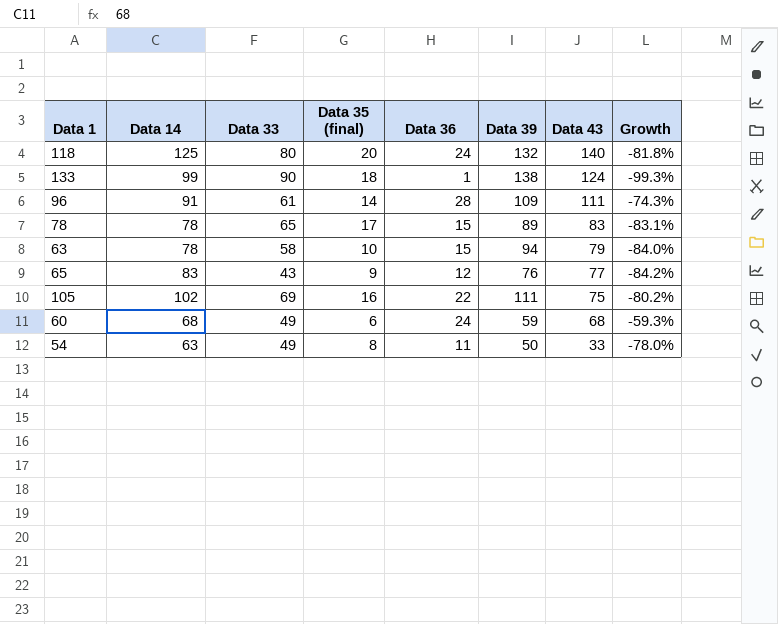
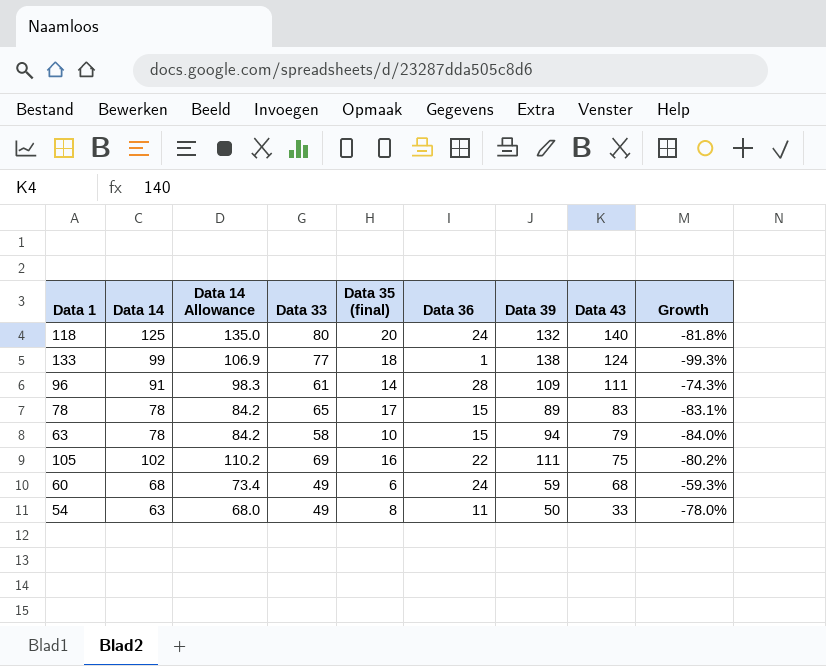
column Data 14 Allowance | formula: none -> [Data 14] * 1.08
row 65: 83 | 43 | 9 | 12 | 76 | 77 | -84.2% -> none
133 | Data 33: 90 -> 77

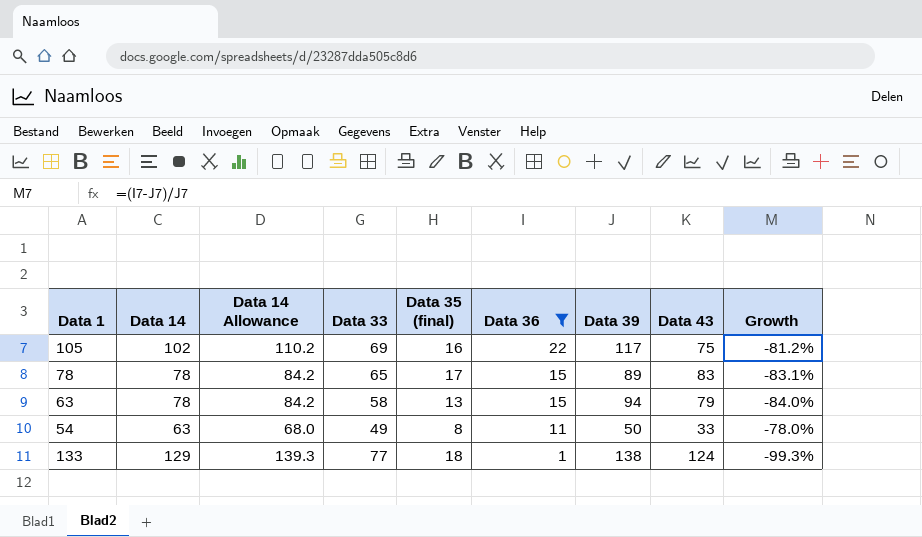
filter: none -> Data 36 <= 22
row order: Data 43 descending -> Data 36 descending
105 | Data 39: 111 -> 117
105 | Growth: -80.2% -> -81.2%
63 | Data 35 (final): 10 -> 13
133 | Data 14: 99 -> 129
133 | Data 14 Allowance: 106.9 -> 139.3

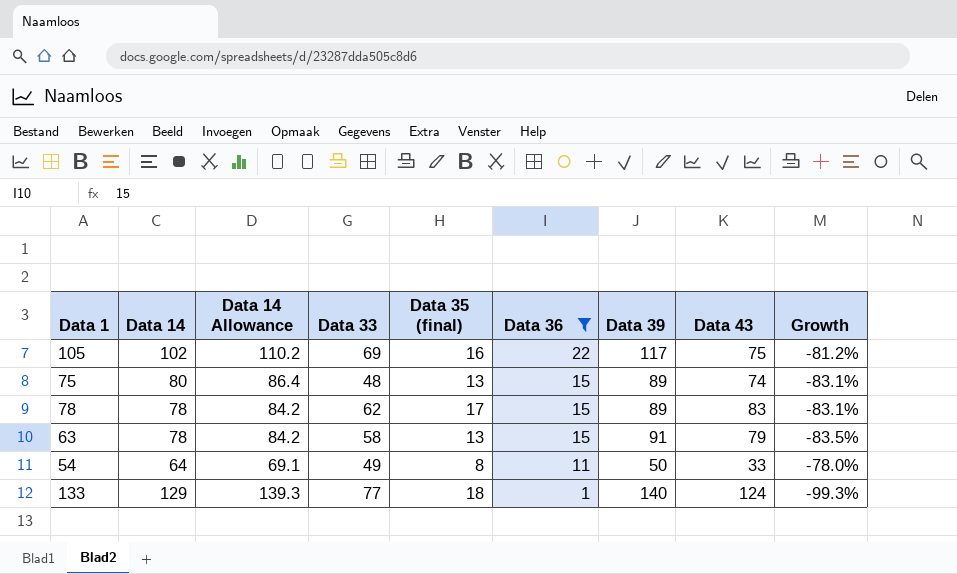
row 75: none -> 80 | 86.4 | 48 | 13 | 15 | 89 | 74 | -83.1%
78 | Data 33: 65 -> 62
63 | Data 39: 94 -> 91
63 | Growth: -84.0% -> -83.5%
54 | Data 14: 63 -> 64
54 | Data 14 Allowance: 68.0 -> 69.1
133 | Data 39: 138 -> 140

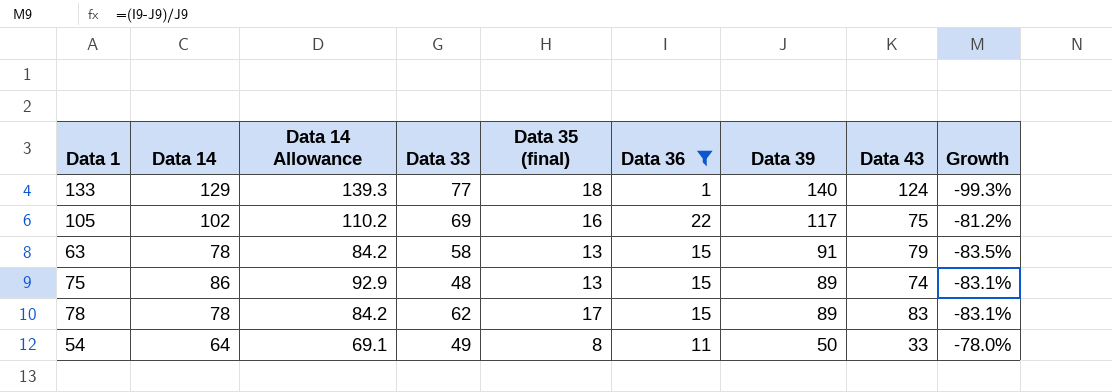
row order: Data 36 descending -> Data 39 descending
75 | Data 14: 80 -> 86
75 | Data 14 Allowance: 86.4 -> 92.9

